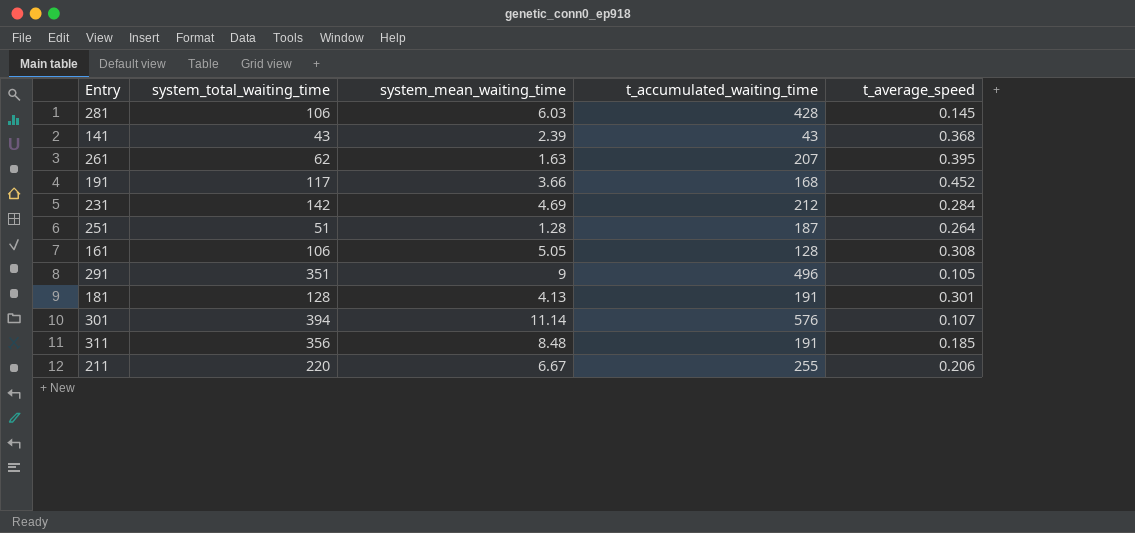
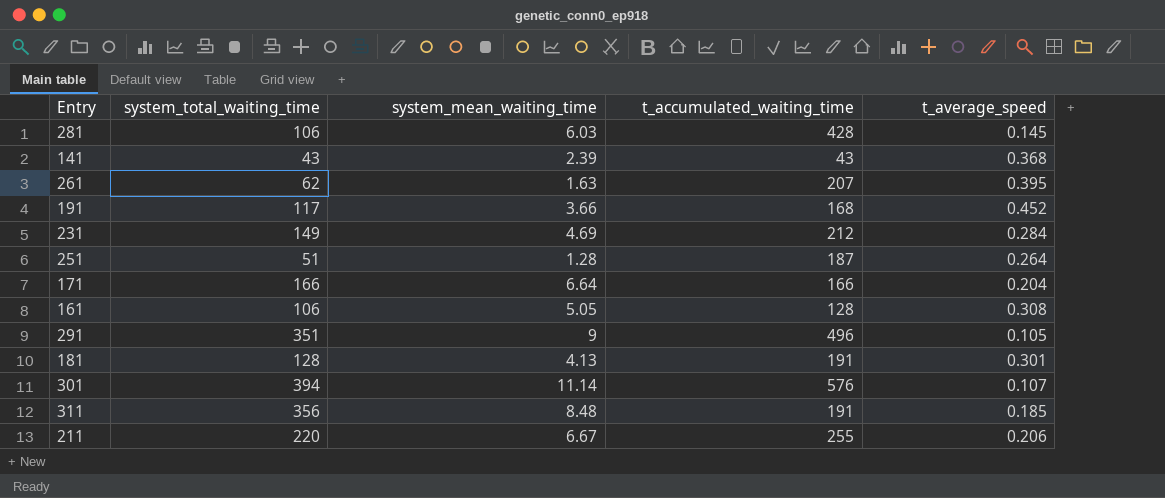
231 | system_total_waiting_time: 142 -> 149
row 171: none -> 166 | 6.64 | 166 | 0.204

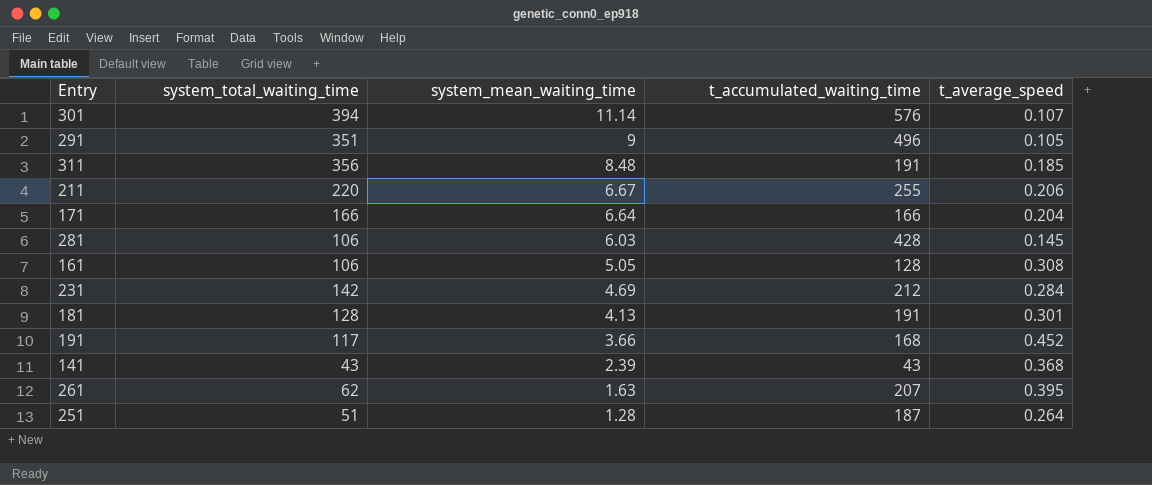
row order: none -> system_mean_waiting_time descending
231 | system_total_waiting_time: 149 -> 142

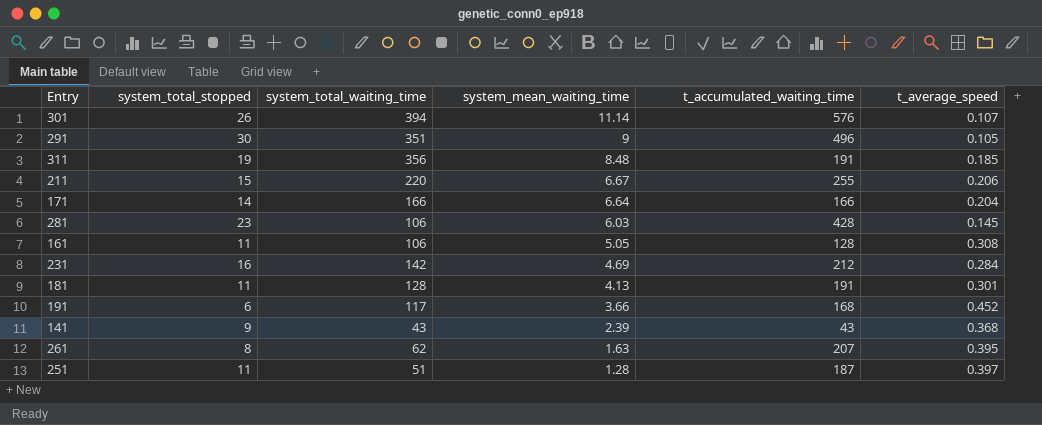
column system_total_stopped | position: none -> 2
251 | t_average_speed: 0.264 -> 0.397

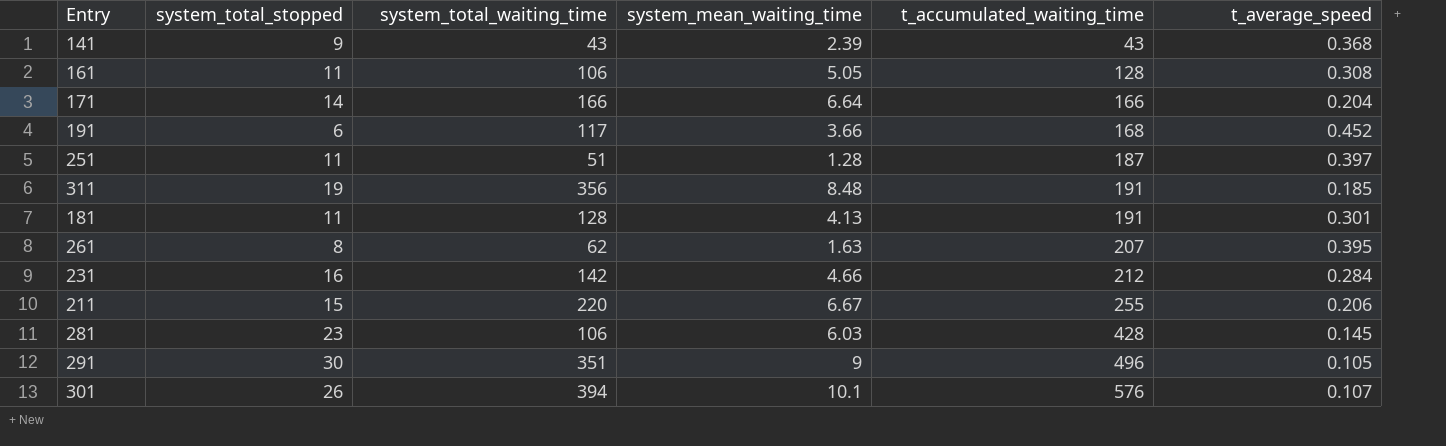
row order: system_mean_waiting_time descending -> t_accumulated_waiting_time ascending
231 | system_mean_waiting_time: 4.69 -> 4.66
301 | system_mean_waiting_time: 11.14 -> 10.1

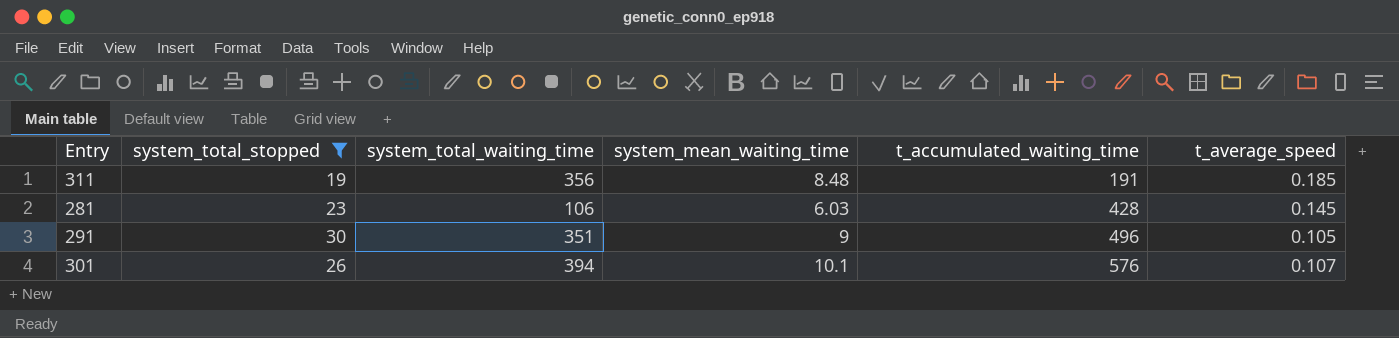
filter: none -> system_total_stopped >= 19

